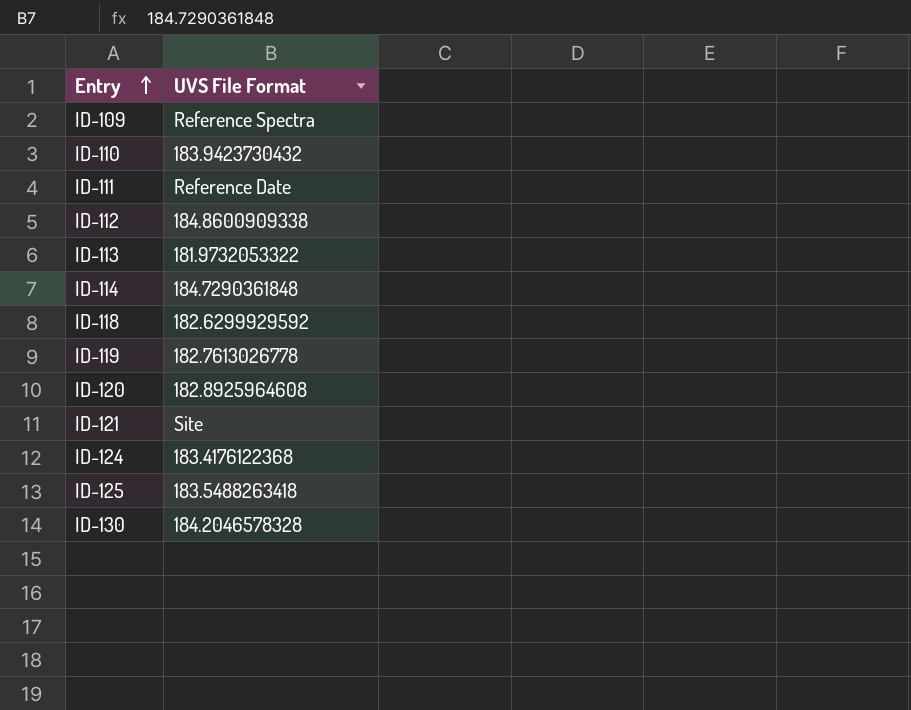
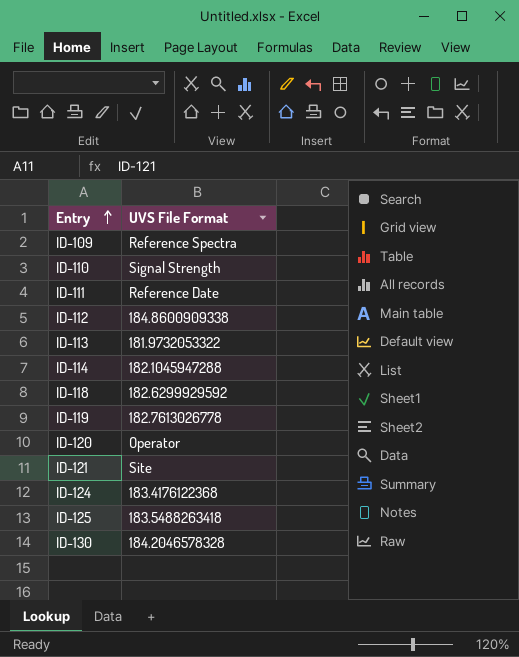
ID-110 | UVS File Format: 183.9423730432 -> Signal Strength
ID-114 | UVS File Format: 184.7290361848 -> 182.1045947288
ID-120 | UVS File Format: 182.8925964608 -> Operator

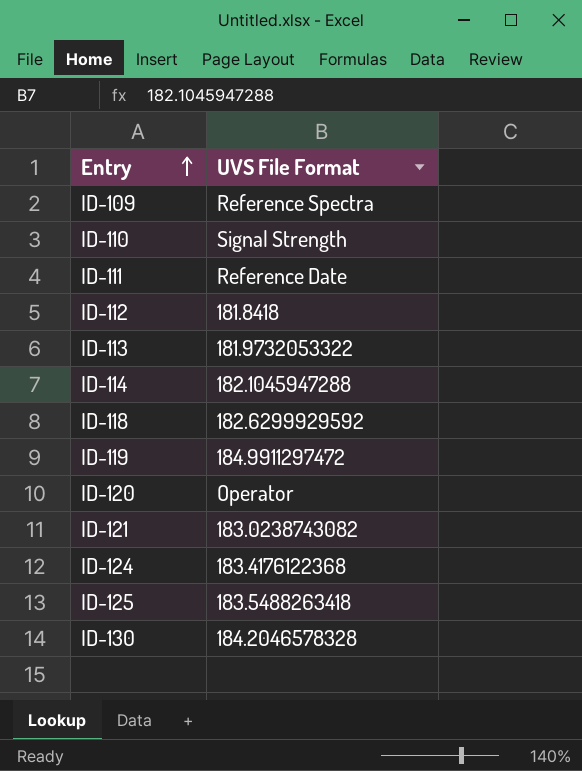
ID-112 | UVS File Format: 184.8600909338 -> 181.8418
ID-119 | UVS File Format: 182.7613026778 -> 184.9911297472
ID-121 | UVS File Format: Site -> 183.0238743082

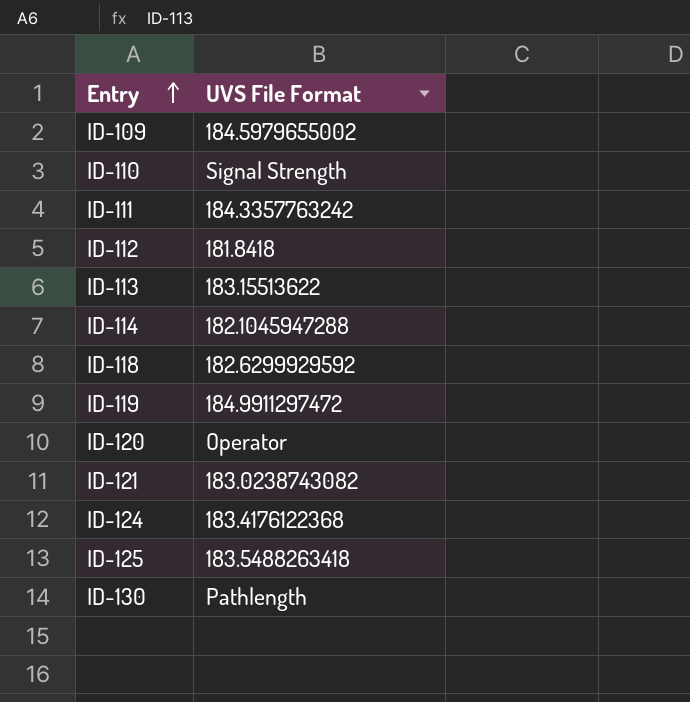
ID-109 | UVS File Format: Reference Spectra -> 184.5979655002
ID-111 | UVS File Format: Reference Date -> 184.3357763242
ID-113 | UVS File Format: 181.9732053322 -> 183.15513622
ID-130 | UVS File Format: 184.2046578328 -> Pathlength

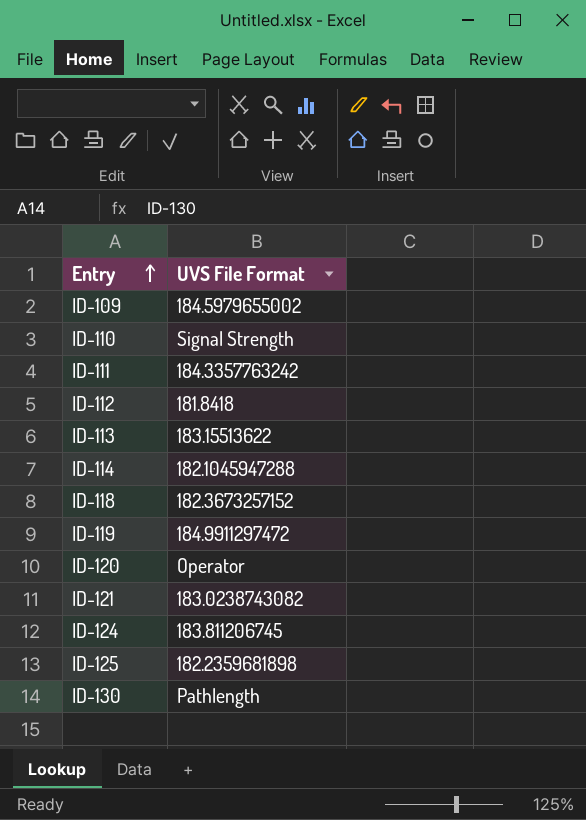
ID-118 | UVS File Format: 182.6299929592 -> 182.3673257152
ID-124 | UVS File Format: 183.4176122368 -> 183.811206745
ID-125 | UVS File Format: 183.5488263418 -> 182.2359681898

